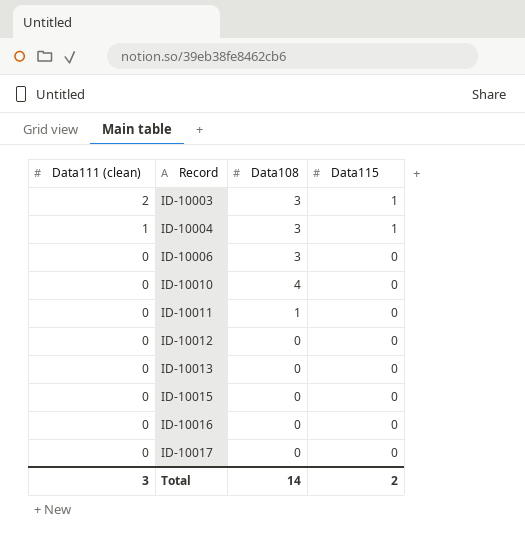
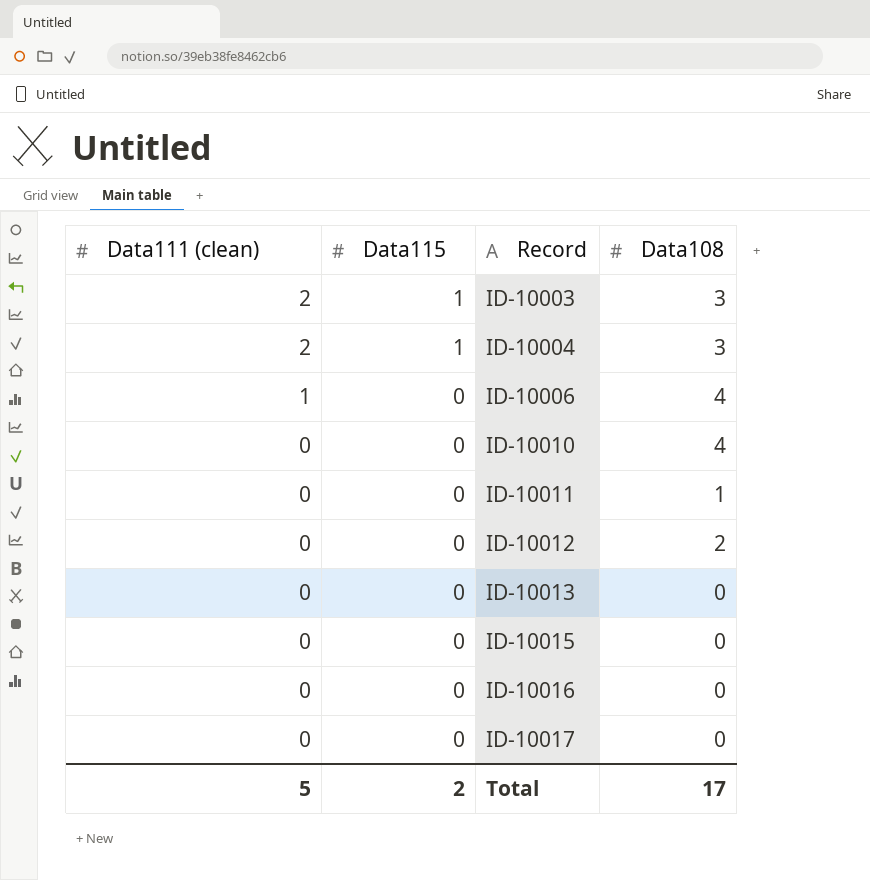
column Data115 | position: 4 -> 2
ID-10004 | Data111 (clean): 1 -> 2
ID-10006 | Data111 (clean): 0 -> 1
ID-10006 | Data108: 3 -> 4
ID-10012 | Data108: 0 -> 2
Total | Data111 (clean): 3 -> 5
Total | Data108: 14 -> 17

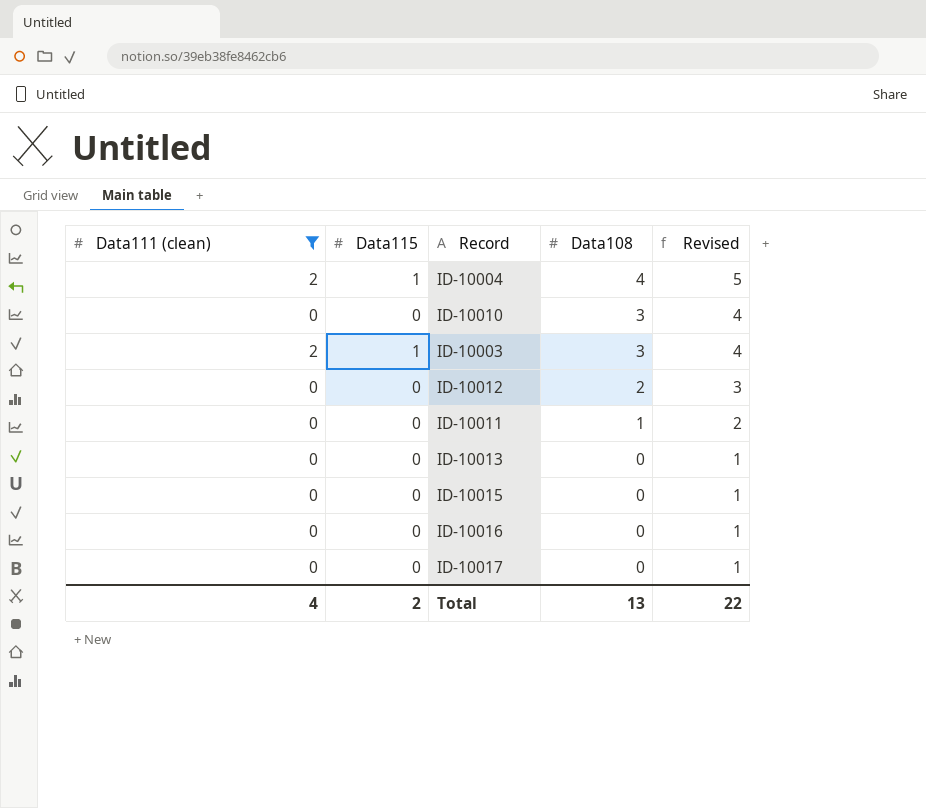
filter: none -> Data111 (clean) != 1
row order: Data111 (clean) descending -> Data108 descending
column Revised | formula: none -> [Data108] + 1
ID-10004 | Data108: 3 -> 4
ID-10010 | Data108: 4 -> 3
Total | Data111 (clean): 5 -> 4
Total | Data108: 17 -> 13

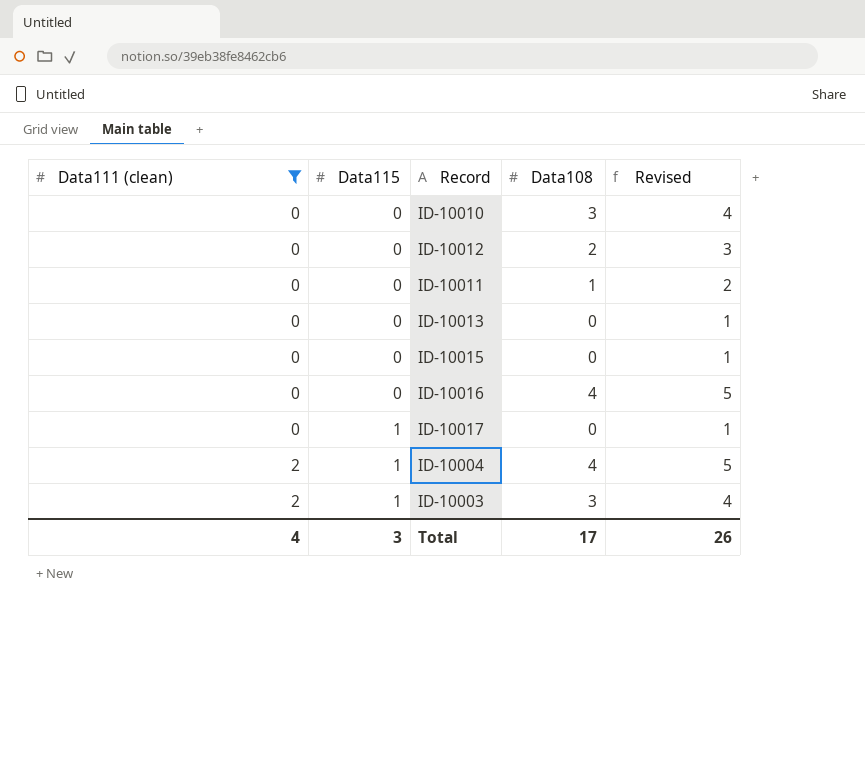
row order: Data108 descending -> Data111 (clean) ascending
ID-10016 | Data108: 0 -> 4
ID-10016 | Revised: 1 -> 5
ID-10017 | Data115: 0 -> 1
Total | Data115: 2 -> 3
Total | Data108: 13 -> 17
Total | Revised: 22 -> 26

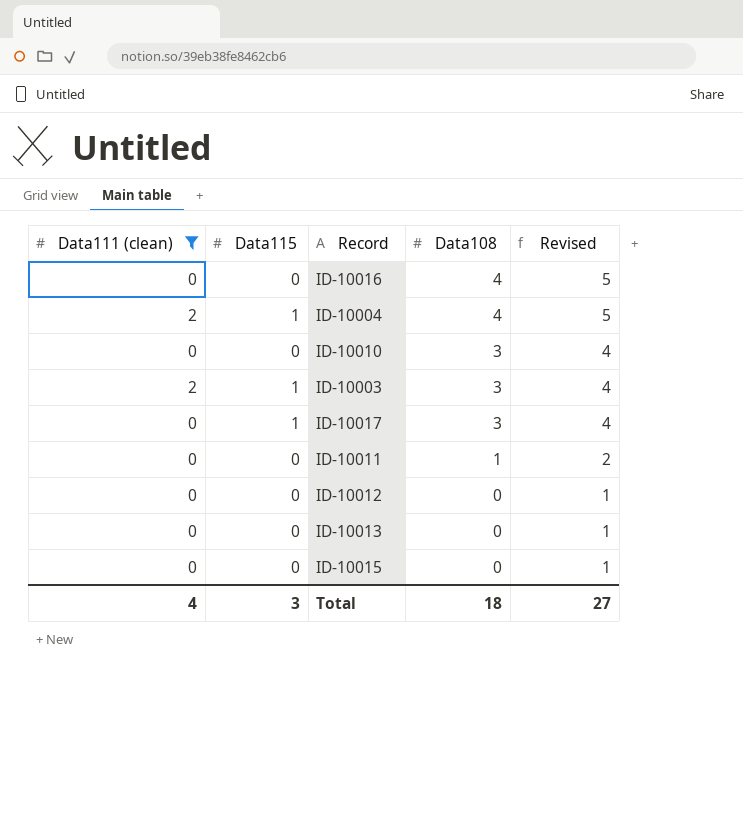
row order: Data111 (clean) ascending -> Data108 descending
ID-10017 | Data108: 0 -> 3
ID-10017 | Revised: 1 -> 4
ID-10012 | Data108: 2 -> 0
ID-10012 | Revised: 3 -> 1
Total | Data108: 17 -> 18
Total | Revised: 26 -> 27

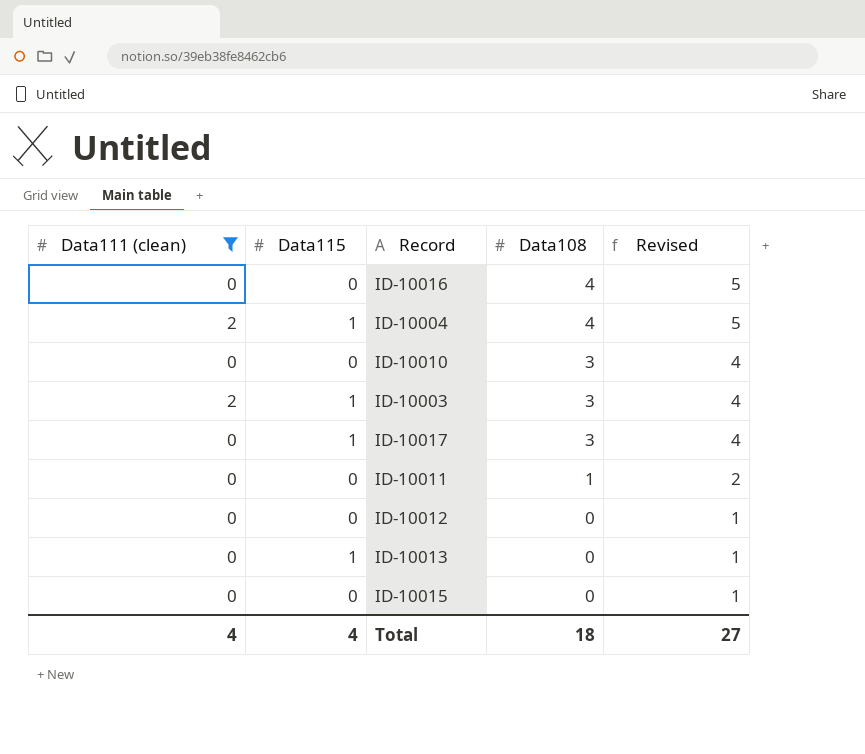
ID-10013 | Data115: 0 -> 1
Total | Data115: 3 -> 4

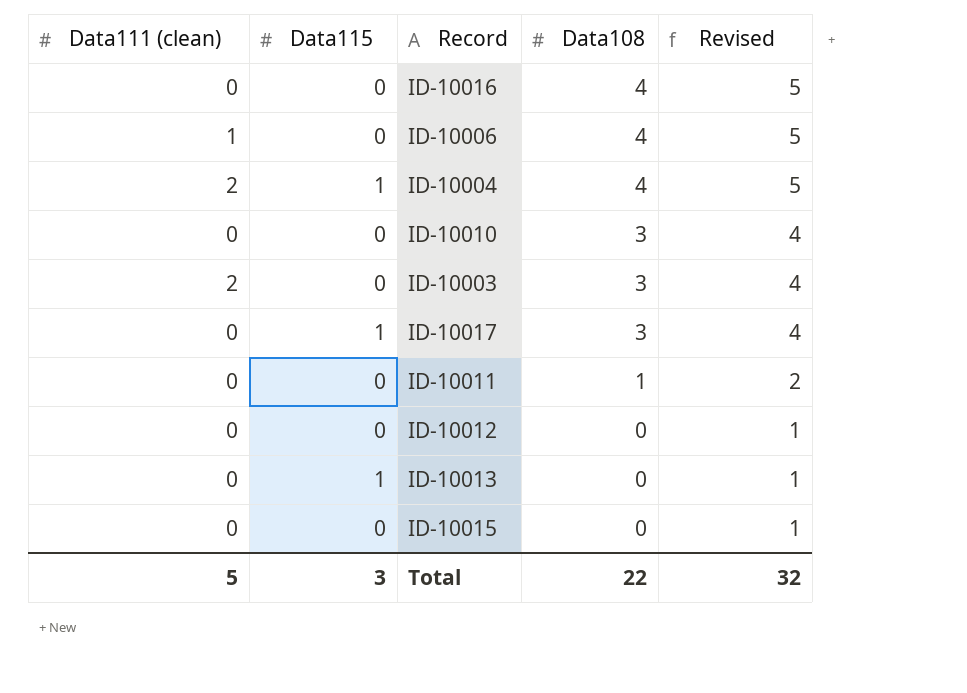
filter: Data111 (clean) != 1 -> none
ID-10003 | Data115: 1 -> 0
Total | Data111 (clean): 4 -> 5
Total | Data115: 4 -> 3
Total | Data108: 18 -> 22
Total | Revised: 27 -> 32

